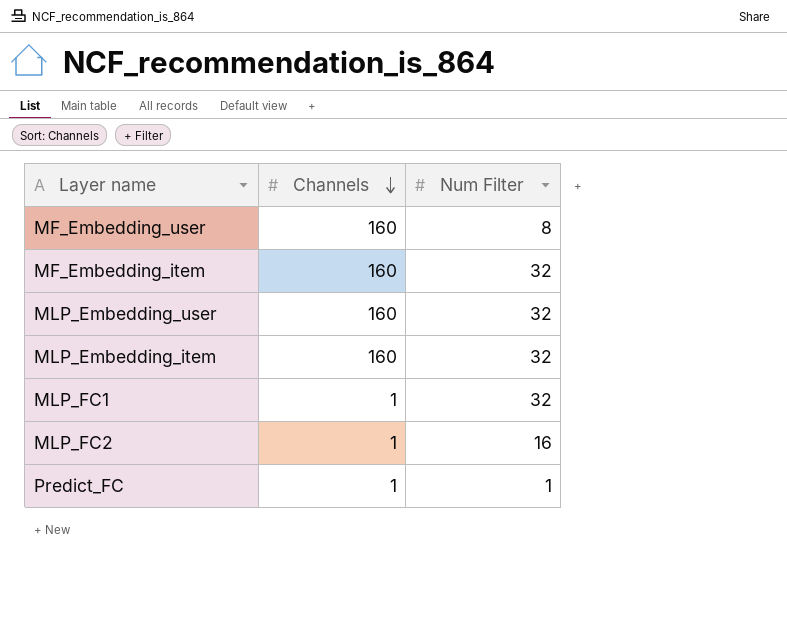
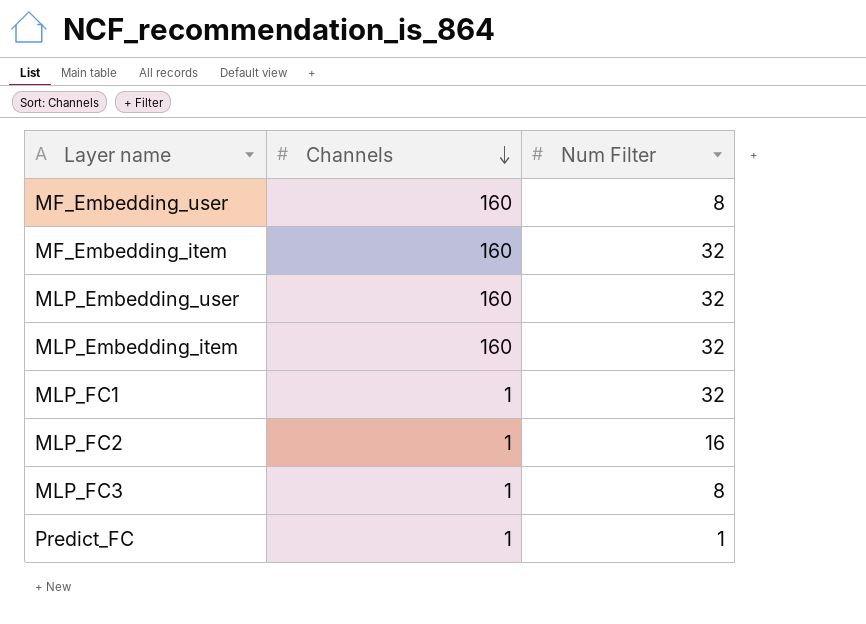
row MLP_FC3: none -> 1 | 8

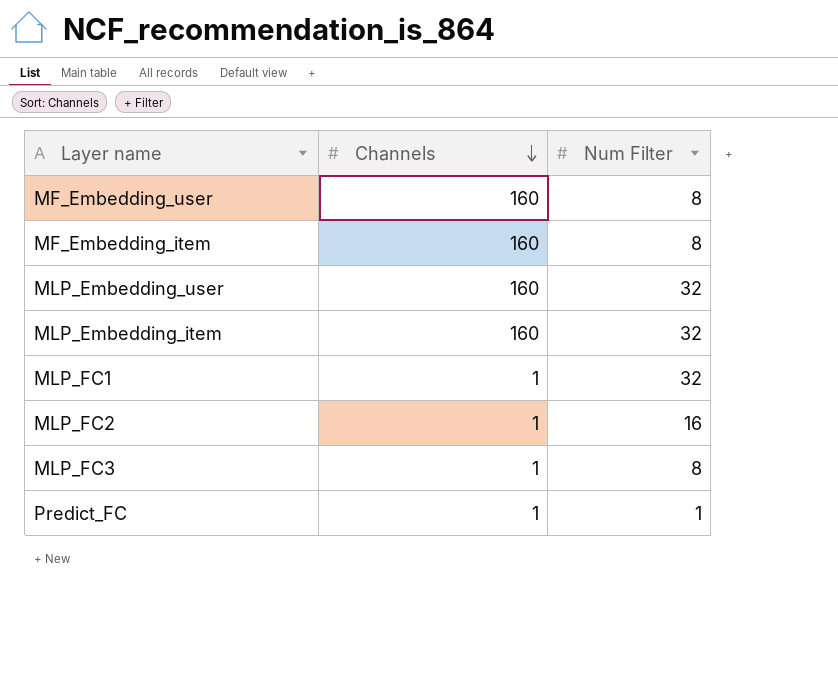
MF_Embedding_item | Num Filter: 32 -> 8

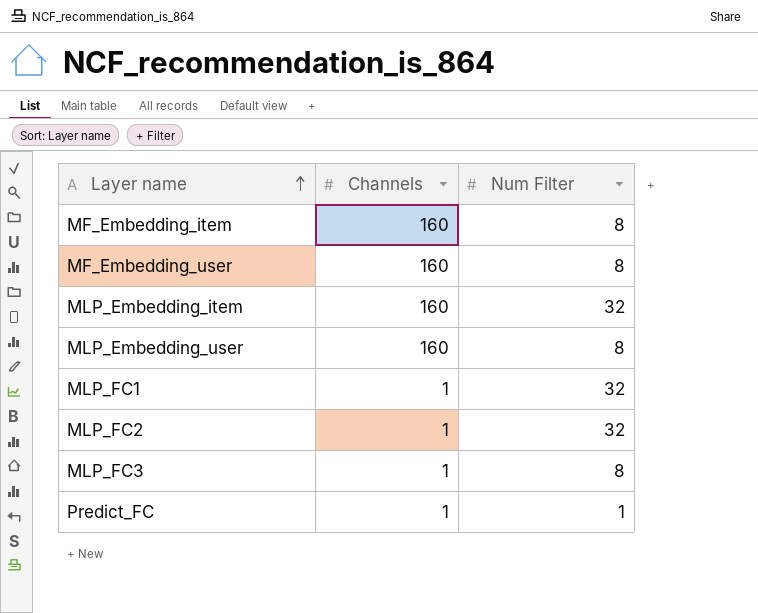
row order: Channels descending -> Layer name ascending
MLP_Embedding_user | Num Filter: 32 -> 8
MLP_FC2 | Num Filter: 16 -> 32

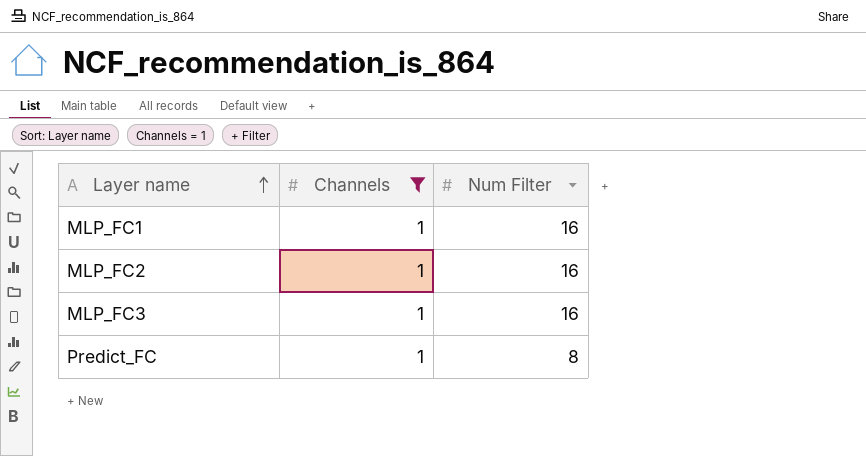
filter: none -> Channels = 1
MLP_FC1 | Num Filter: 32 -> 16
MLP_FC2 | Num Filter: 32 -> 16
MLP_FC3 | Num Filter: 8 -> 16
Predict_FC | Num Filter: 1 -> 8

